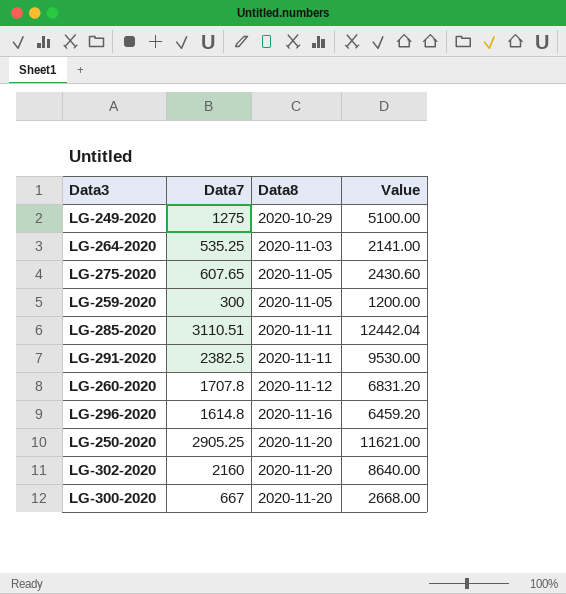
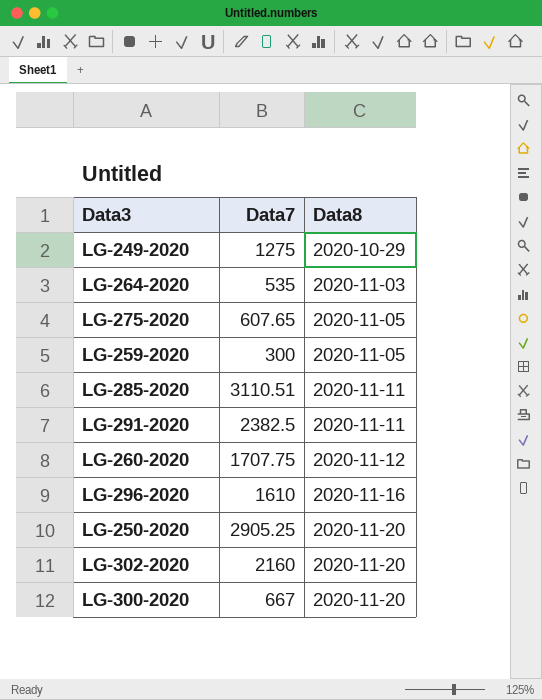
column Value | formula: [Data7] * 4 -> none
LG-264-2020 | Data7: 535.25 -> 535
LG-260-2020 | Data7: 1707.8 -> 1707.75
LG-296-2020 | Data7: 1614.8 -> 1610

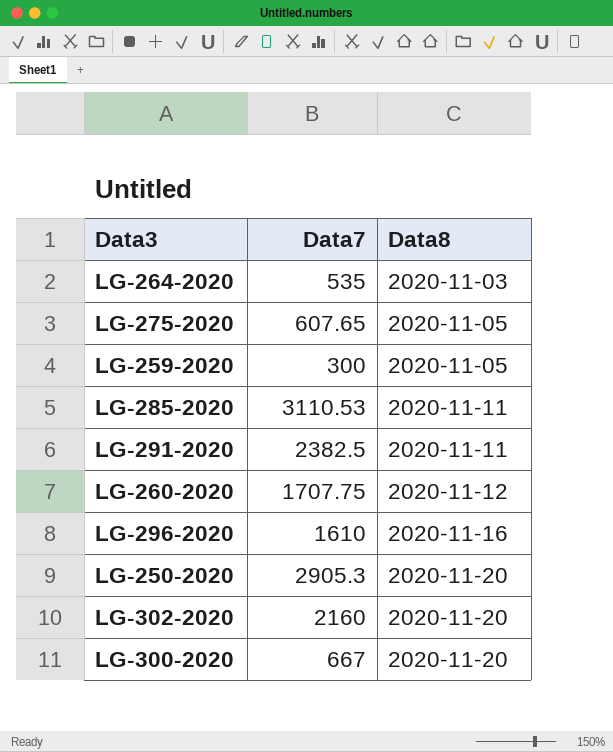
row LG-249-2020: 1275 | 2020-10-29 -> none
LG-285-2020 | Data7: 3110.51 -> 3110.53
LG-250-2020 | Data7: 2905.25 -> 2905.3

